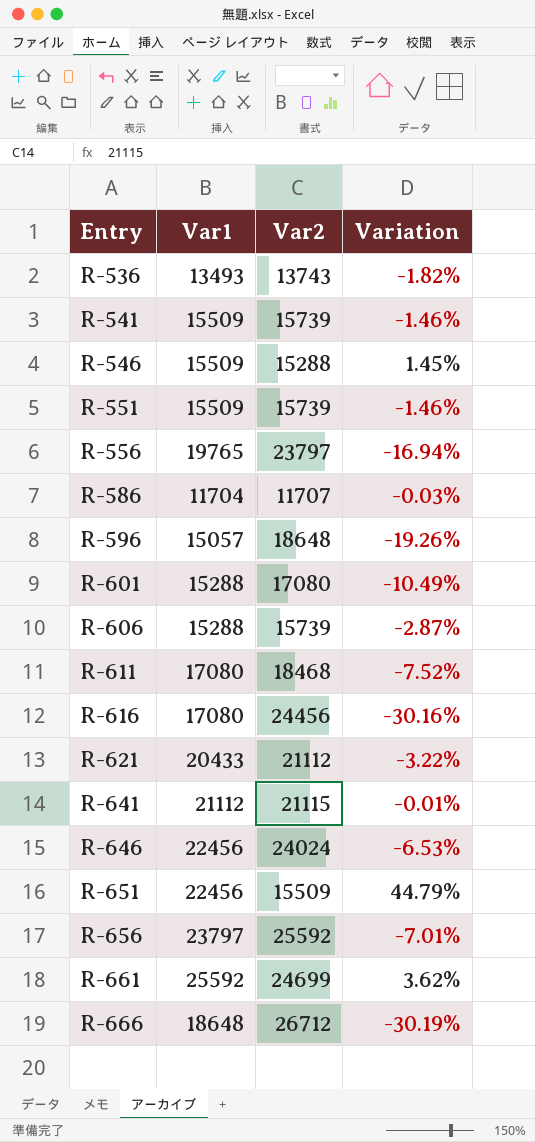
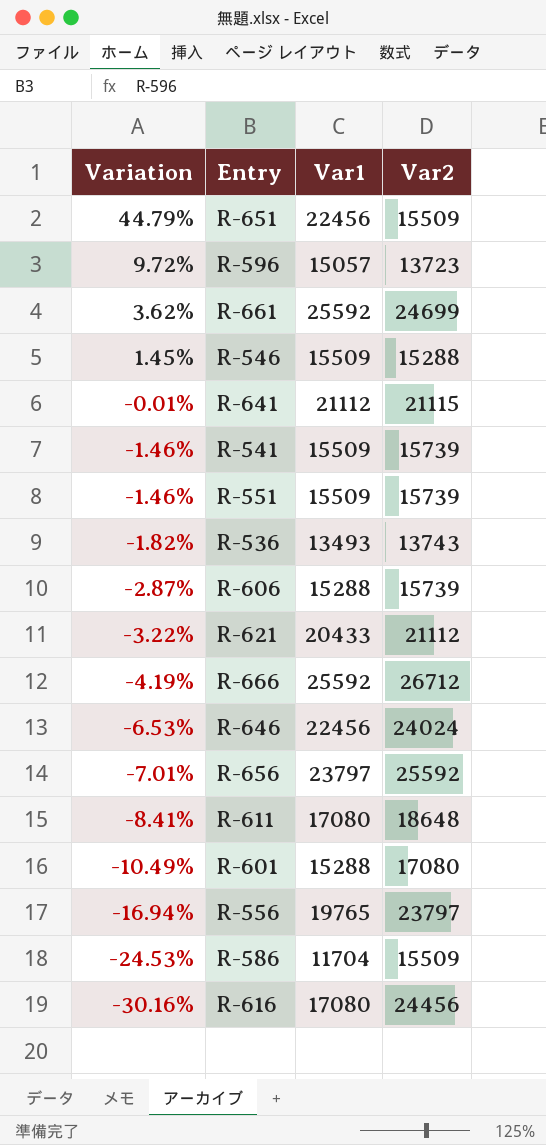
row order: Entry ascending -> Variation descending
column Variation | position: 4 -> 1
R-596 | Variation: -19.26% -> 9.72%
R-596 | Var2: 18648 -> 13723
R-666 | Variation: -30.19% -> -4.19%
R-666 | Var1: 18648 -> 25592
R-611 | Variation: -7.52% -> -8.41%
R-611 | Var2: 18468 -> 18648
R-586 | Variation: -0.03% -> -24.53%
R-586 | Var2: 11707 -> 15509

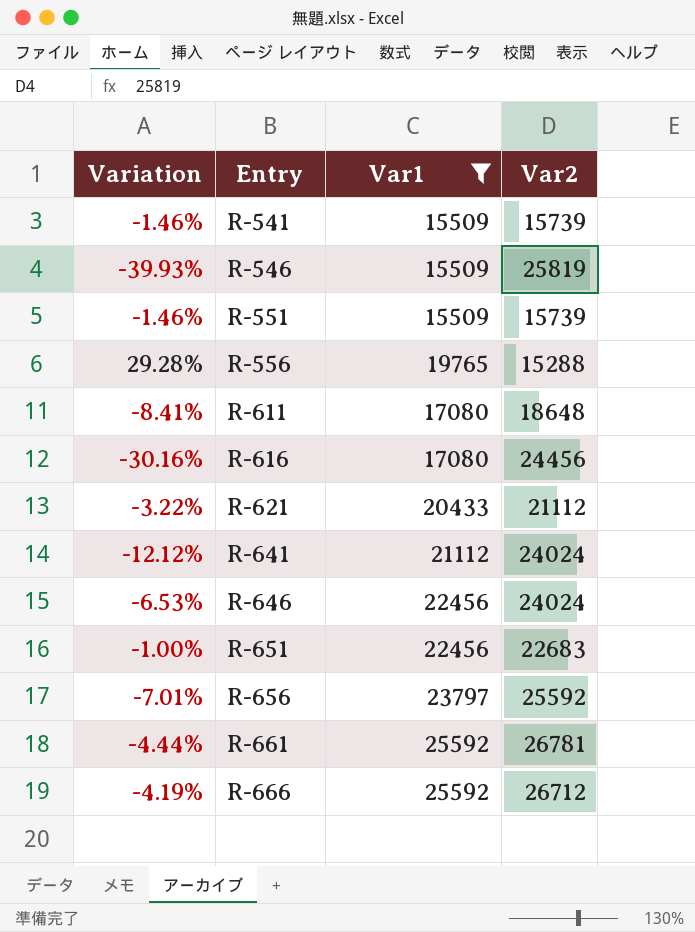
filter: none -> Var1 >= 15509
row order: Variation descending -> Entry ascending
R-546 | Variation: 1.45% -> -39.93%
R-546 | Var2: 15288 -> 25819
R-556 | Variation: -16.94% -> 29.28%
R-556 | Var2: 23797 -> 15288
R-641 | Variation: -0.01% -> -12.12%
R-641 | Var2: 21115 -> 24024
R-651 | Variation: 44.79% -> -1.00%
R-651 | Var2: 15509 -> 22683
R-661 | Variation: 3.62% -> -4.44%
R-661 | Var2: 24699 -> 26781

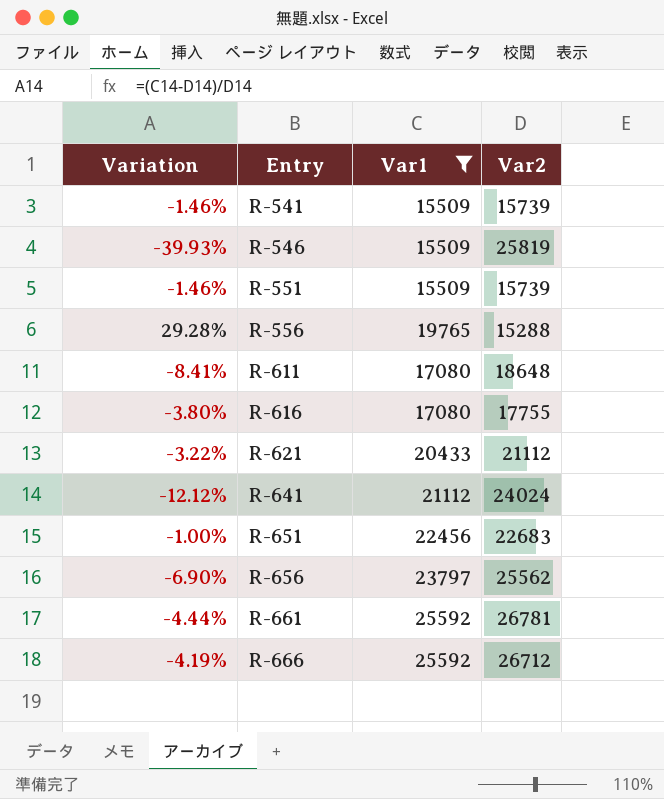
row R-646: -6.53% | 22456 | 24024 -> none
R-616 | Variation: -30.16% -> -3.80%
R-616 | Var2: 24456 -> 17755
R-656 | Variation: -7.01% -> -6.90%
R-656 | Var2: 25592 -> 25562

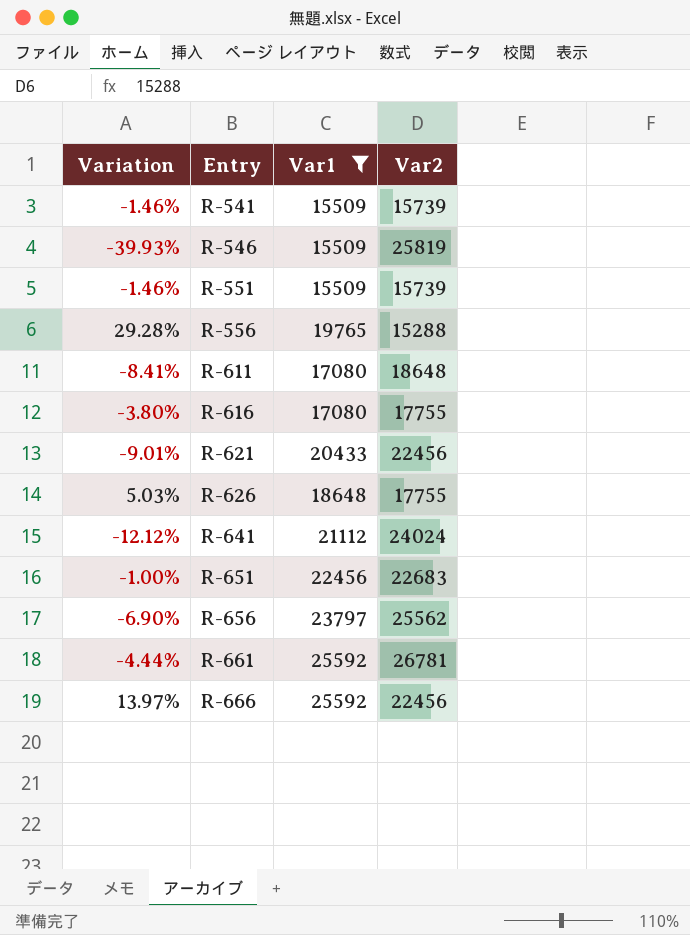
R-621 | Variation: -3.22% -> -9.01%
R-621 | Var2: 21112 -> 22456
row R-626: none -> 5.03% | 18648 | 17755
R-666 | Variation: -4.19% -> 13.97%
R-666 | Var2: 26712 -> 22456

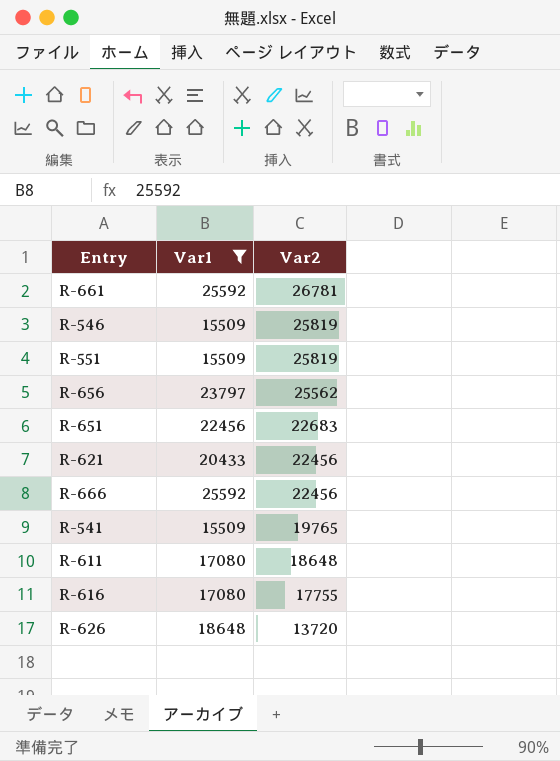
row order: Entry ascending -> Var2 descending
column Variation | formula: ([Var1] - [Var2]) / [Var2] -> none
row R-556: 29.28% | 19765 | 15288 -> none
row R-641: -12.12% | 21112 | 24024 -> none
R-551 | Var2: 15739 -> 25819
R-541 | Var2: 15739 -> 19765
R-626 | Var2: 17755 -> 13720

